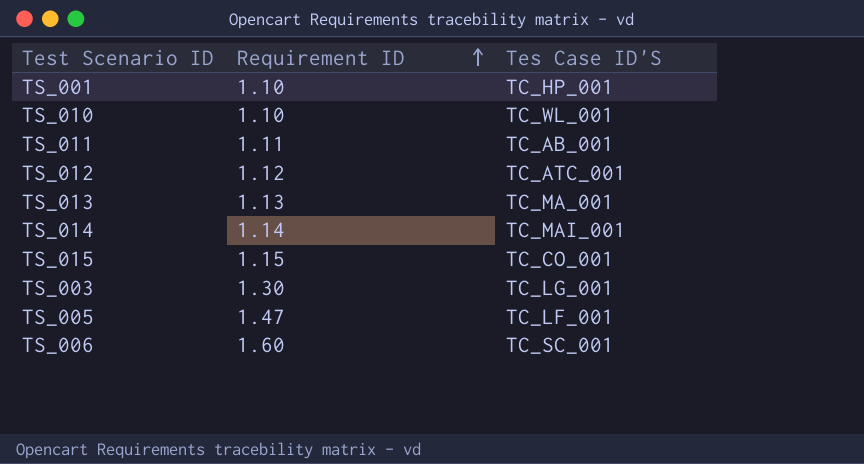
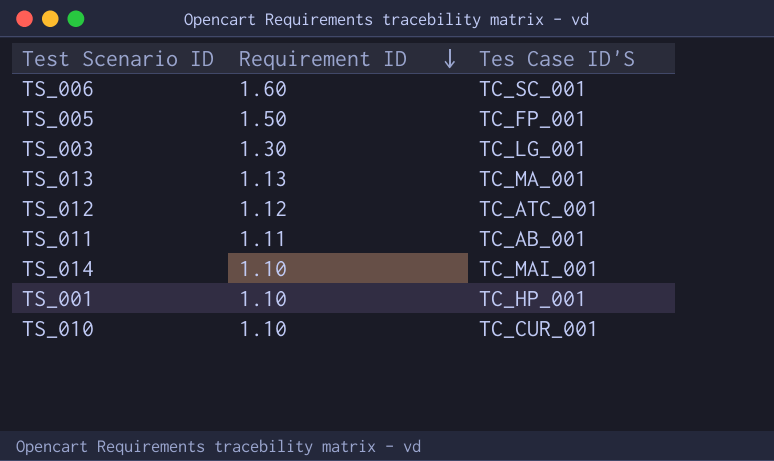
row order: Requirement ID ascending -> Requirement ID descending
row TS_015: 1.15 | TC_CO_001 -> none
TS_005 | Requirement ID: 1.47 -> 1.50
TS_005 | Tes Case ID'S: TC_LF_001 -> TC_FP_001
TS_014 | Requirement ID: 1.14 -> 1.10
TS_010 | Tes Case ID'S: TC_WL_001 -> TC_CUR_001

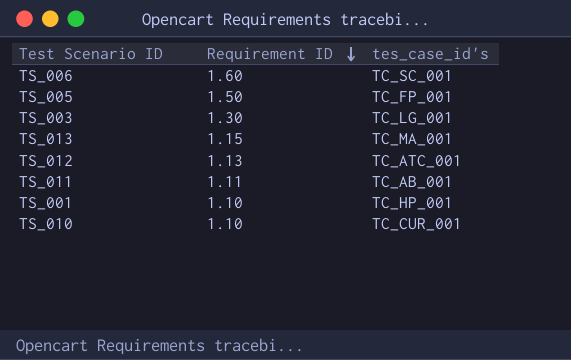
column name: Tes Case ID'S -> tes_case_id's
row TS_014: 1.10 | TC_MAI_001 -> none
TS_013 | Requirement ID: 1.13 -> 1.15
TS_012 | Requirement ID: 1.12 -> 1.13

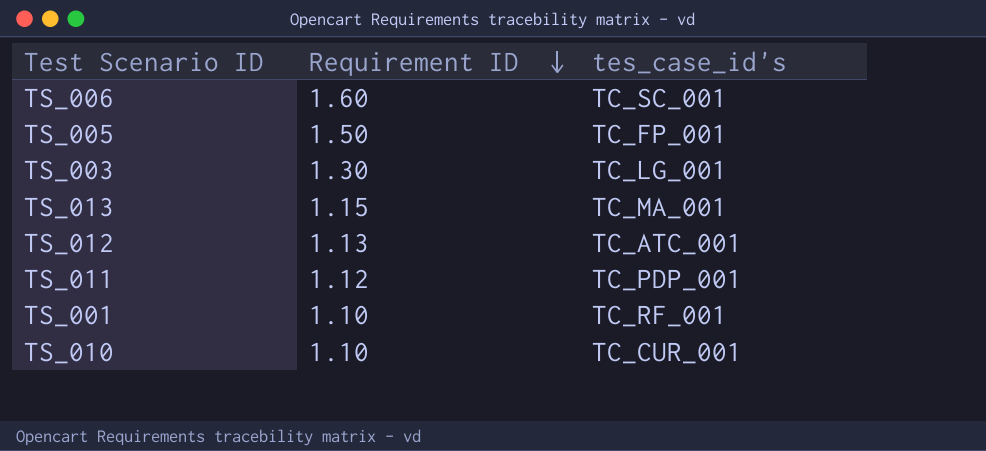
TS_011 | Requirement ID: 1.11 -> 1.12
TS_011 | tes_case_id's: TC_AB_001 -> TC_PDP_001
TS_001 | tes_case_id's: TC_HP_001 -> TC_RF_001

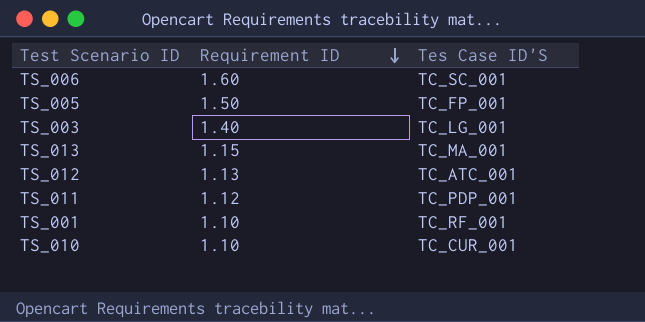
column name: tes_case_id's -> Tes Case ID'S
TS_003 | Requirement ID: 1.30 -> 1.40

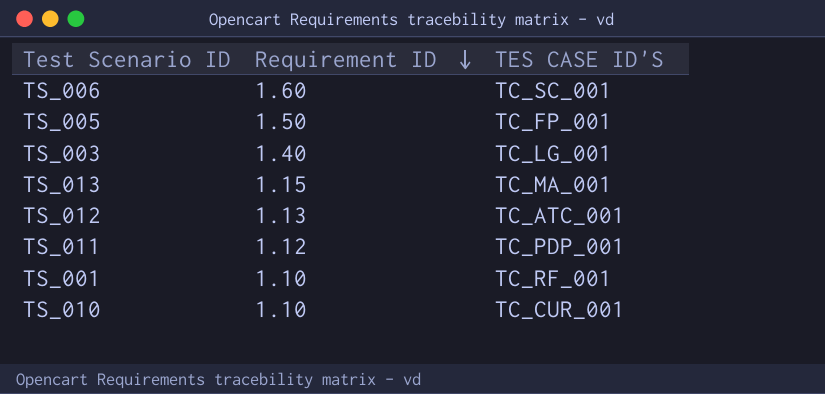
column name: Tes Case ID'S -> TES CASE ID'S

